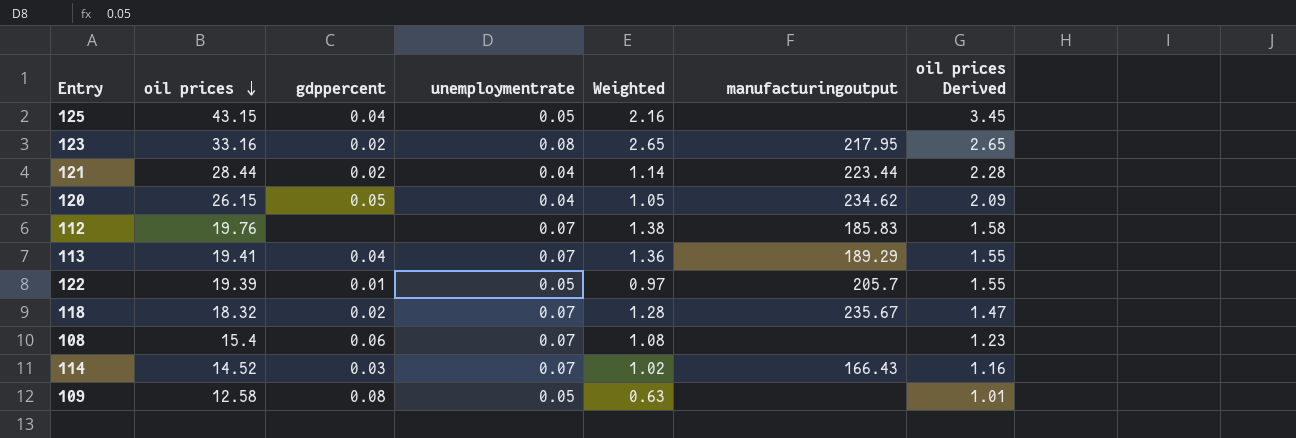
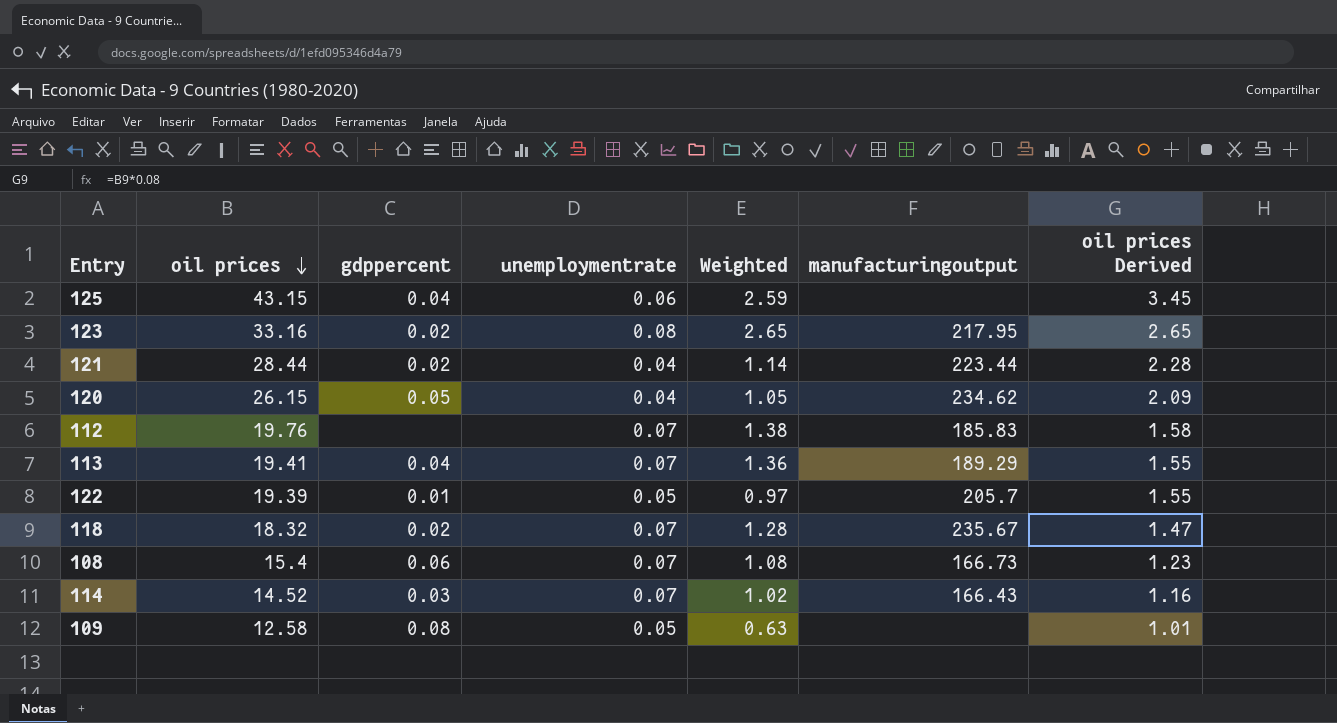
125 | unemploymentrate: 0.05 -> 0.06
125 | Weighted: 2.16 -> 2.59
108 | manufacturingoutput: none -> 166.73

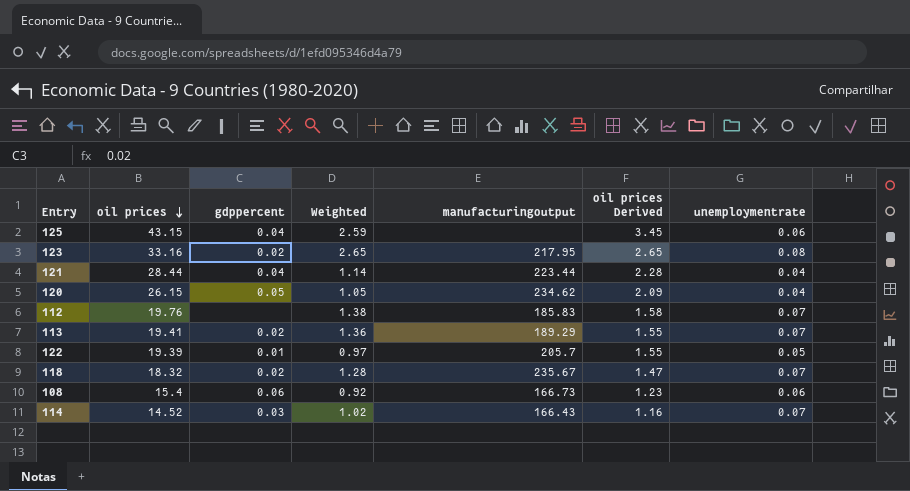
column unemploymentrate | position: 4 -> 7
row 109: 12.58 | 0.08 | 0.05 | 0.63 | none | 1.01 -> none
121 | gdppercent: 0.02 -> 0.04
113 | gdppercent: 0.04 -> 0.02
108 | Weighted: 1.08 -> 0.92
108 | unemploymentrate: 0.07 -> 0.06

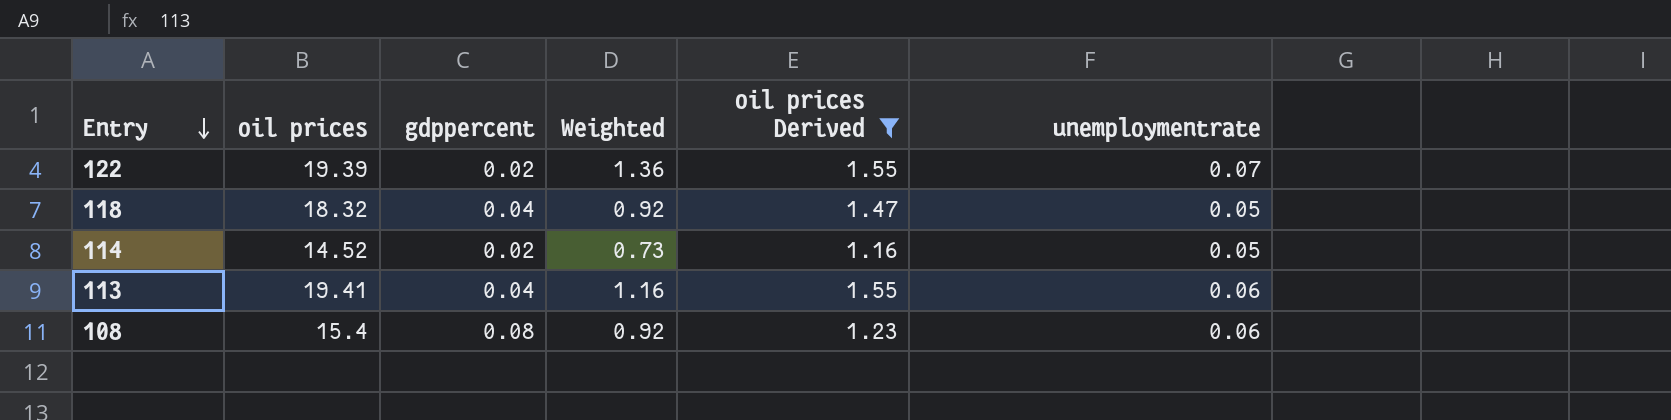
filter: none -> oil prices Derived <= 1.55
row order: oil prices descending -> Entry descending
column manufacturingoutput | position: 5 -> none
122 | gdppercent: 0.01 -> 0.02
122 | Weighted: 0.97 -> 1.36
122 | unemploymentrate: 0.05 -> 0.07
118 | gdppercent: 0.02 -> 0.04
118 | Weighted: 1.28 -> 0.92
118 | unemploymentrate: 0.07 -> 0.05
114 | gdppercent: 0.03 -> 0.02
114 | Weighted: 1.02 -> 0.73
114 | unemploymentrate: 0.07 -> 0.05
113 | gdppercent: 0.02 -> 0.04
113 | Weighted: 1.36 -> 1.16
113 | unemploymentrate: 0.07 -> 0.06
108 | gdppercent: 0.06 -> 0.08

